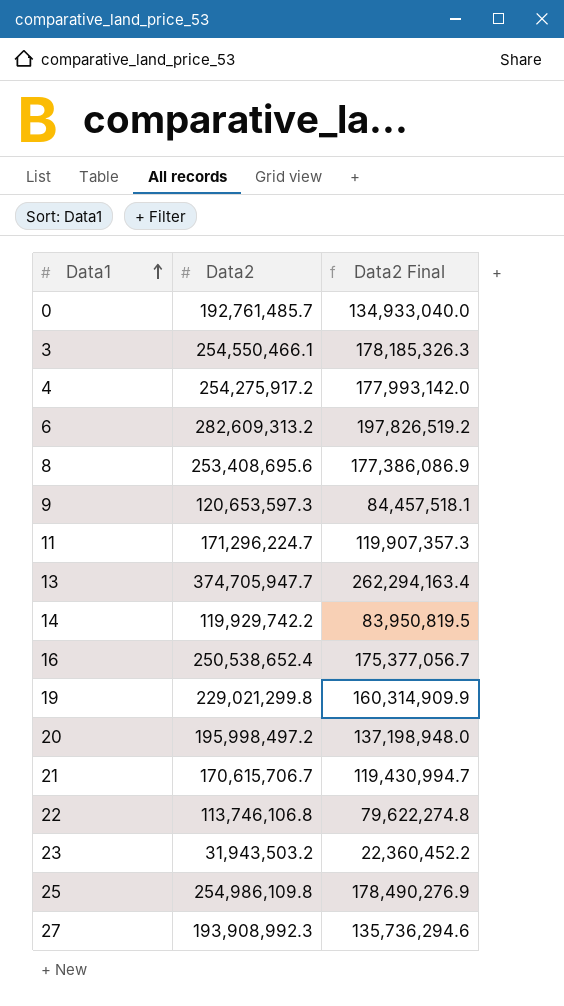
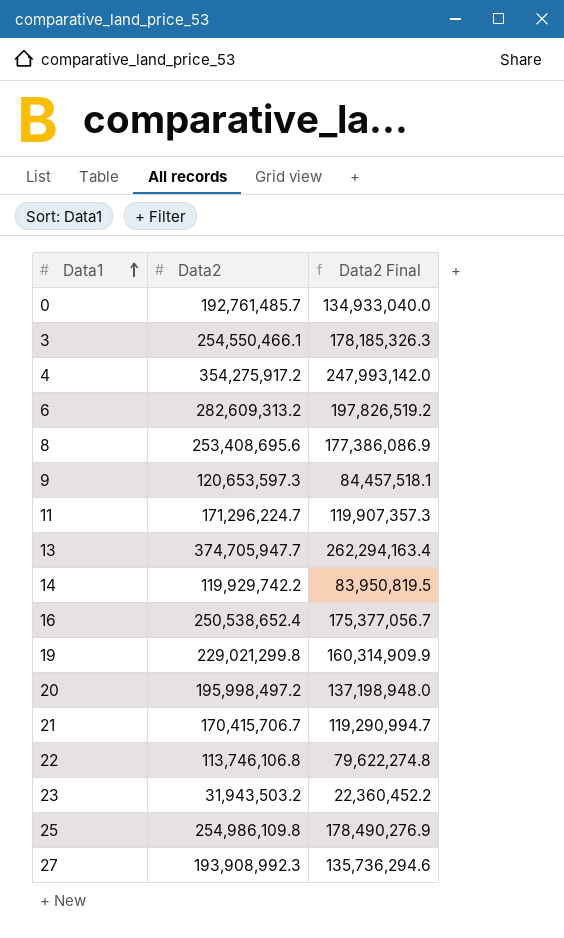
4 | Data2: 254,275,917.2 -> 354,275,917.2
4 | Data2 Final: 177,993,142.0 -> 247,993,142.0
21 | Data2: 170,615,706.7 -> 170,415,706.7
21 | Data2 Final: 119,430,994.7 -> 119,290,994.7

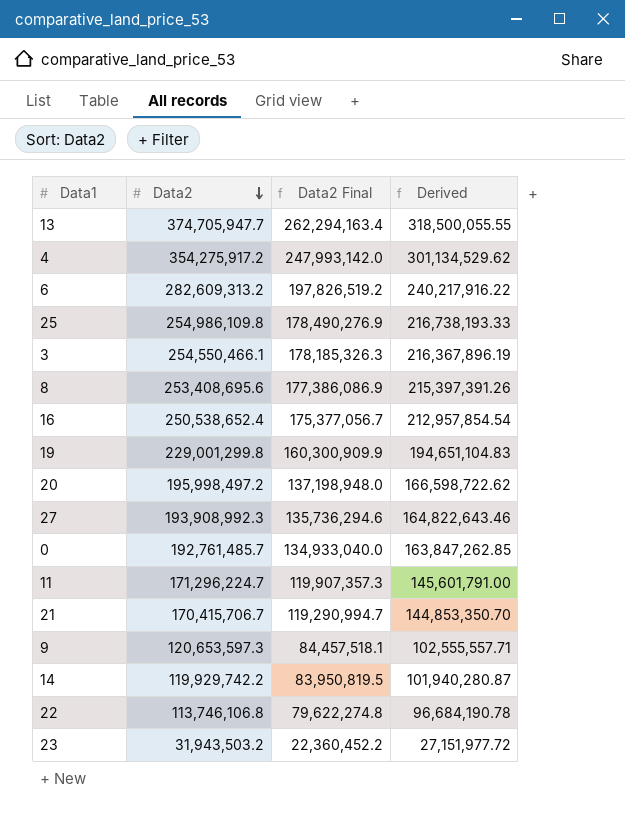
row order: Data1 ascending -> Data2 descending
column Derived | formula: none -> [Data2] * 0.85
19 | Data2: 229,021,299.8 -> 229,001,299.8
19 | Data2 Final: 160,314,909.9 -> 160,300,909.9

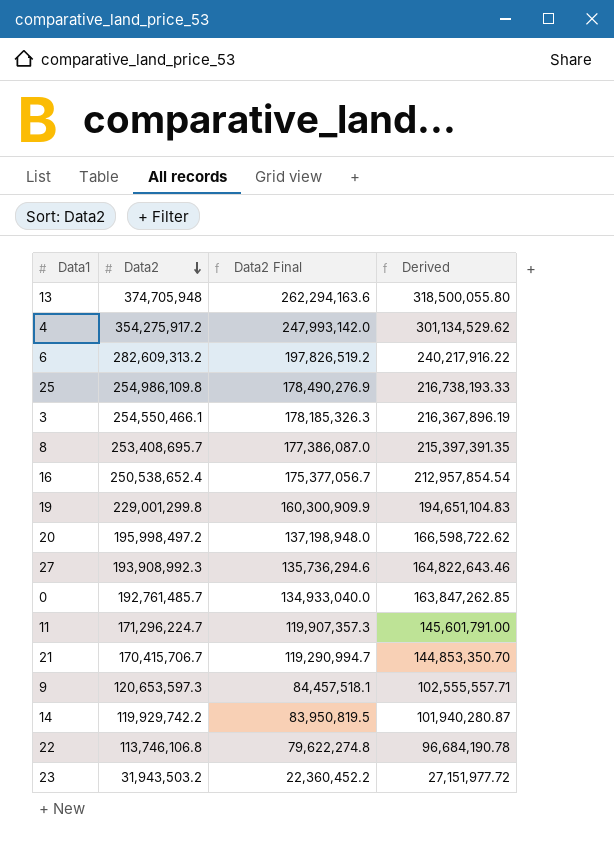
13 | Data2: 374,705,947.7 -> 374,705,948
13 | Data2 Final: 262,294,163.4 -> 262,294,163.6
13 | Derived: 318,500,055.55 -> 318,500,055.80
8 | Data2: 253,408,695.6 -> 253,408,695.7
8 | Data2 Final: 177,386,086.9 -> 177,386,087.0
8 | Derived: 215,397,391.26 -> 215,397,391.35

